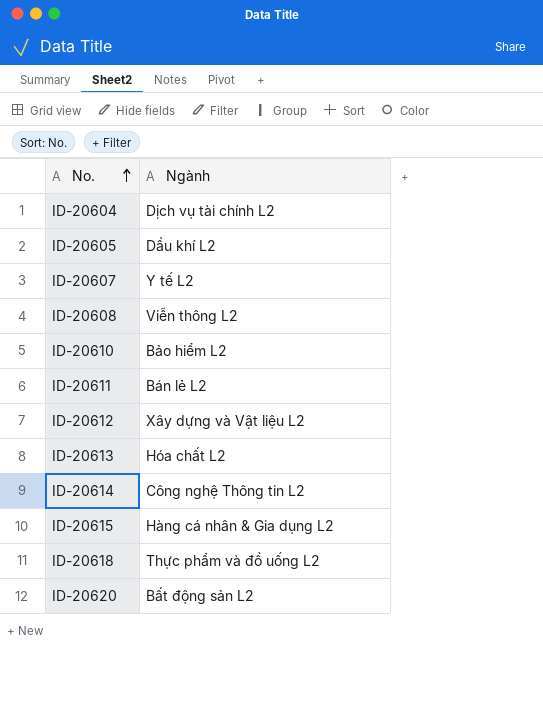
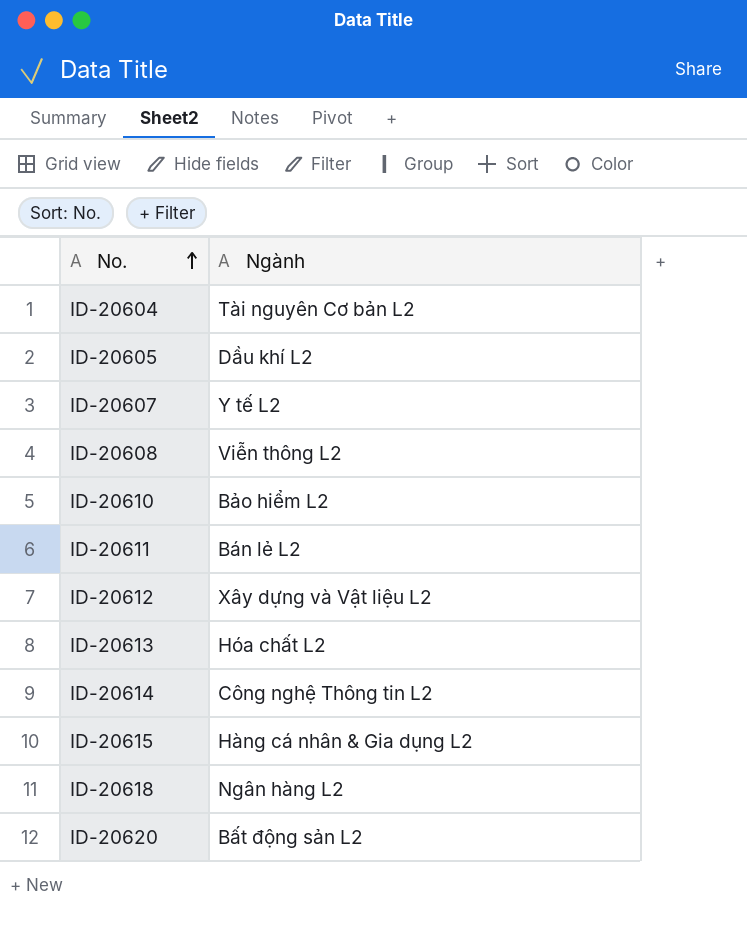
ID-20604 | Ngành: Dịch vụ tài chính L2 -> Tài nguyên Cơ bản L2
ID-20618 | Ngành: Thực phẩm và đồ uống L2 -> Ngân hàng L2

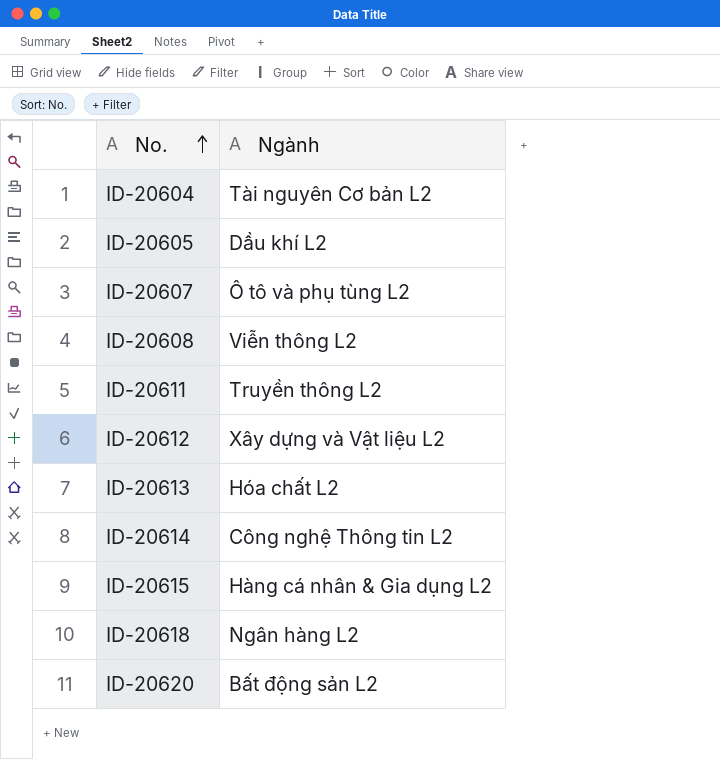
row ID-20610: Bảo hiểm L2 -> none
ID-20607 | Ngành: Y tế L2 -> Ô tô và phụ tùng L2
ID-20611 | Ngành: Bán lẻ L2 -> Truyền thông L2

